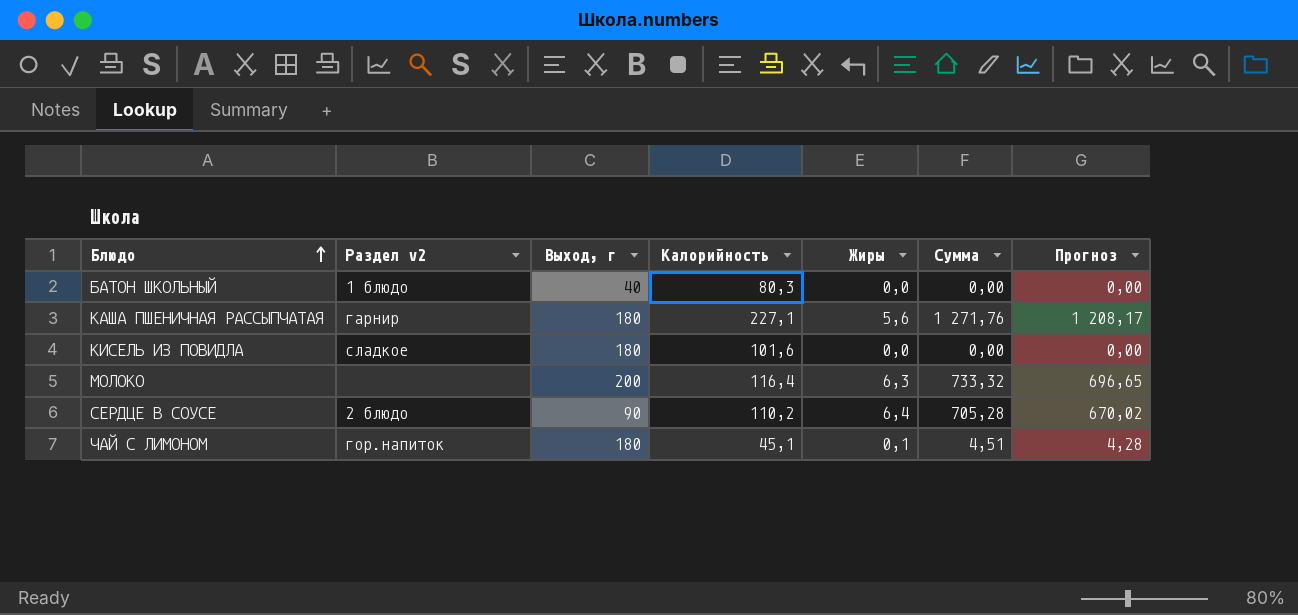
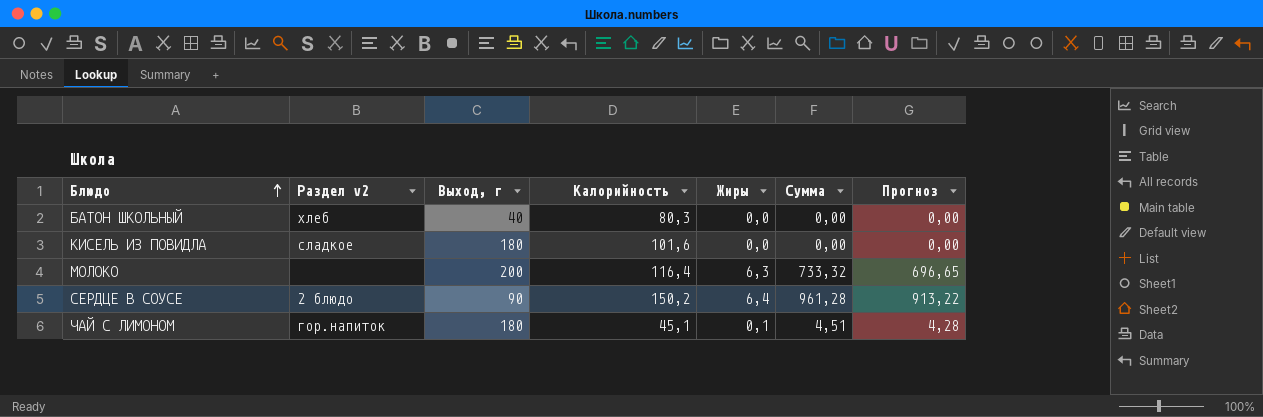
row КАША ПШЕНИЧНАЯ РАССЫПЧАТАЯ: гарнир | 180 | 227,1 | 5,6 | 1 271,76 | 1 208,17 -> none
БАТОН ШКОЛЬНЫЙ | Раздел v2: 1 блюдо -> хлеб
СЕРДЦЕ В СОУСЕ | Калорийность: 110,2 -> 150,2
СЕРДЦЕ В СОУСЕ | Сумма: 705,28 -> 961,28
СЕРДЦЕ В СОУСЕ | Прогноз: 670,02 -> 913,22

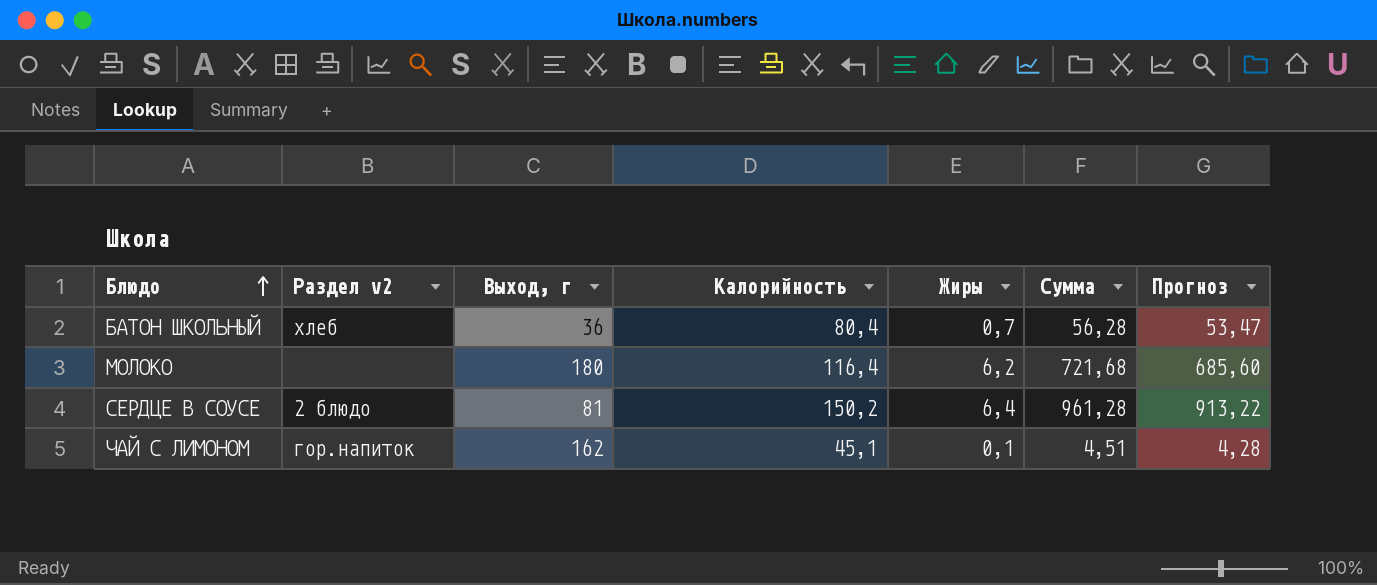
row КИСЕЛЬ ИЗ ПОВИДЛА: сладкое | 180 | 101,6 | 0,0 | 0,00 | 0,00 -> none
БАТОН ШКОЛЬНЫЙ | Выход, г: 40 -> 36
БАТОН ШКОЛЬНЫЙ | Калорийность: 80,3 -> 80,4
БАТОН ШКОЛЬНЫЙ | Жиры: 0,0 -> 0,7
БАТОН ШКОЛЬНЫЙ | Сумма: 0,00 -> 56,28
БАТОН ШКОЛЬНЫЙ | Прогноз: 0,00 -> 53,47
МОЛОКО | Выход, г: 200 -> 180
МОЛОКО | Жиры: 6,3 -> 6,2
МОЛОКО | Сумма: 733,32 -> 721,68
МОЛОКО | Прогноз: 696,65 -> 685,60
СЕРДЦЕ В СОУСЕ | Выход, г: 90 -> 81
ЧАЙ С ЛИМОНОМ | Выход, г: 180 -> 162

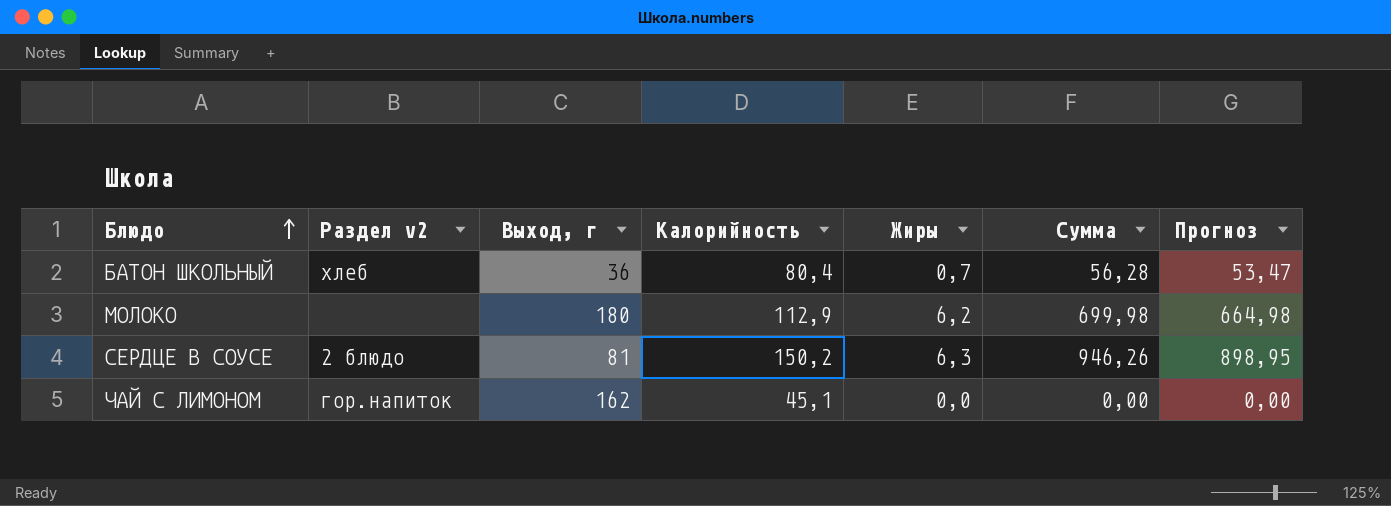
МОЛОКО | Калорийность: 116,4 -> 112,9
МОЛОКО | Сумма: 721,68 -> 699,98
МОЛОКО | Прогноз: 685,60 -> 664,98
СЕРДЦЕ В СОУСЕ | Жиры: 6,4 -> 6,3
СЕРДЦЕ В СОУСЕ | Сумма: 961,28 -> 946,26
СЕРДЦЕ В СОУСЕ | Прогноз: 913,22 -> 898,95
ЧАЙ С ЛИМОНОМ | Жиры: 0,1 -> 0,0
ЧАЙ С ЛИМОНОМ | Сумма: 4,51 -> 0,00
ЧАЙ С ЛИМОНОМ | Прогноз: 4,28 -> 0,00

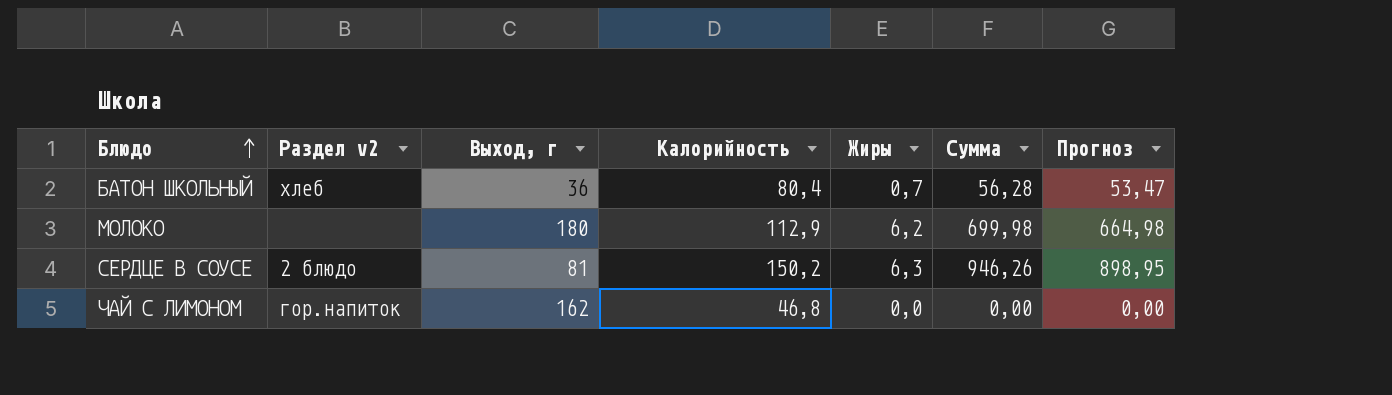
ЧАЙ С ЛИМОНОМ | Калорийность: 45,1 -> 46,8

